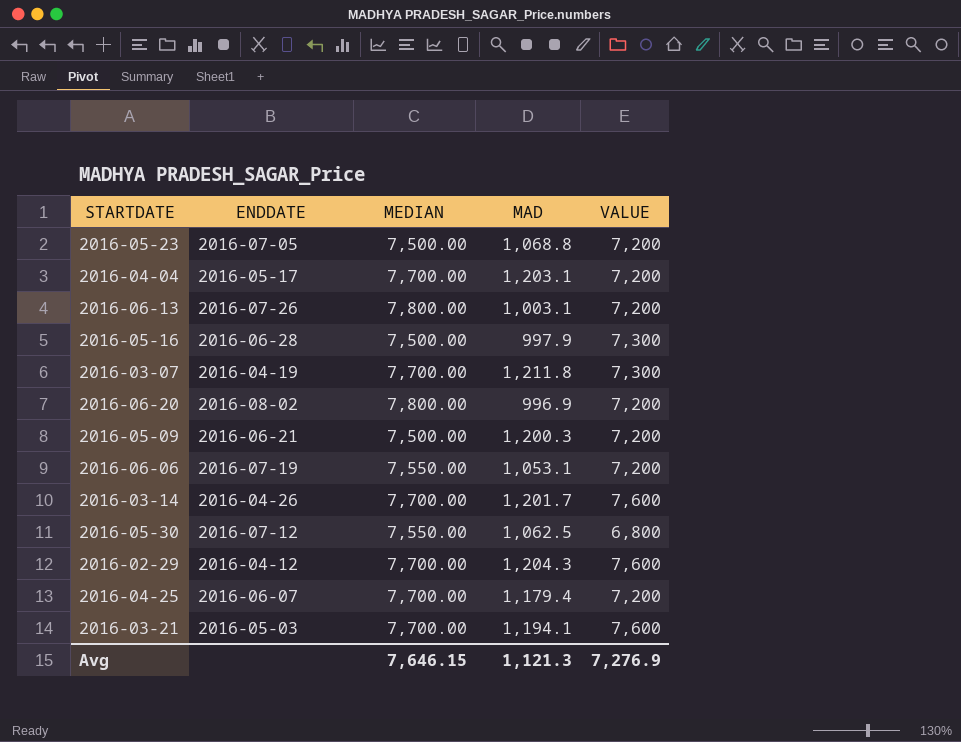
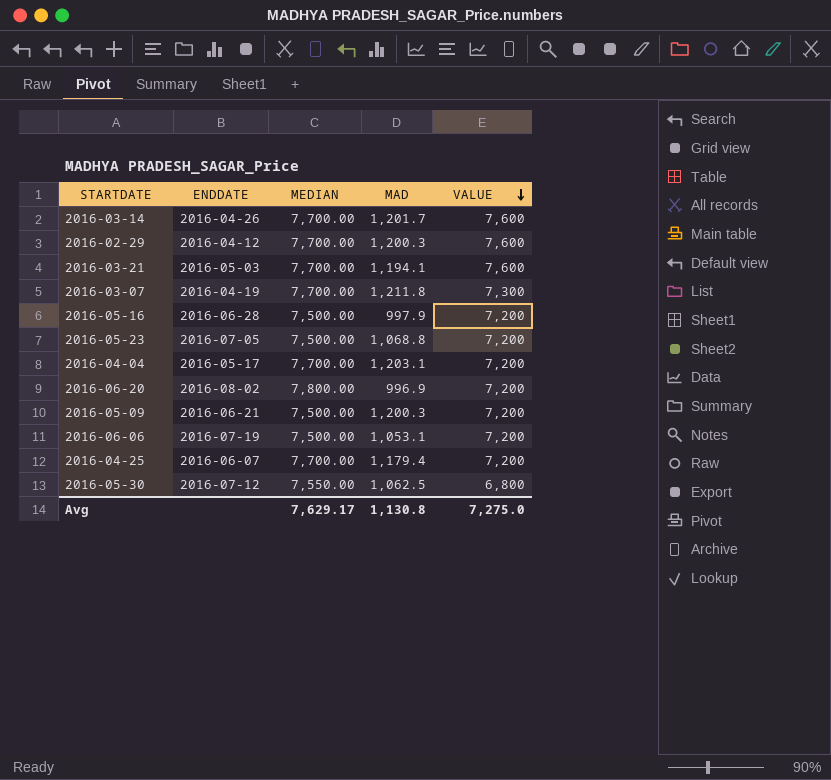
row order: none -> VALUE descending
row 2016-06-13: 2016-07-26 | 7,800.00 | 1,003.1 | 7,200 -> none
2016-02-29 | MAD: 1,204.3 -> 1,200.3
2016-05-16 | VALUE: 7,300 -> 7,200
2016-06-06 | MEDIAN: 7,550.00 -> 7,500.00
Avg | MEDIAN: 7,646.15 -> 7,629.17
Avg | MAD: 1,121.3 -> 1,130.8
Avg | VALUE: 7,276.9 -> 7,275.0

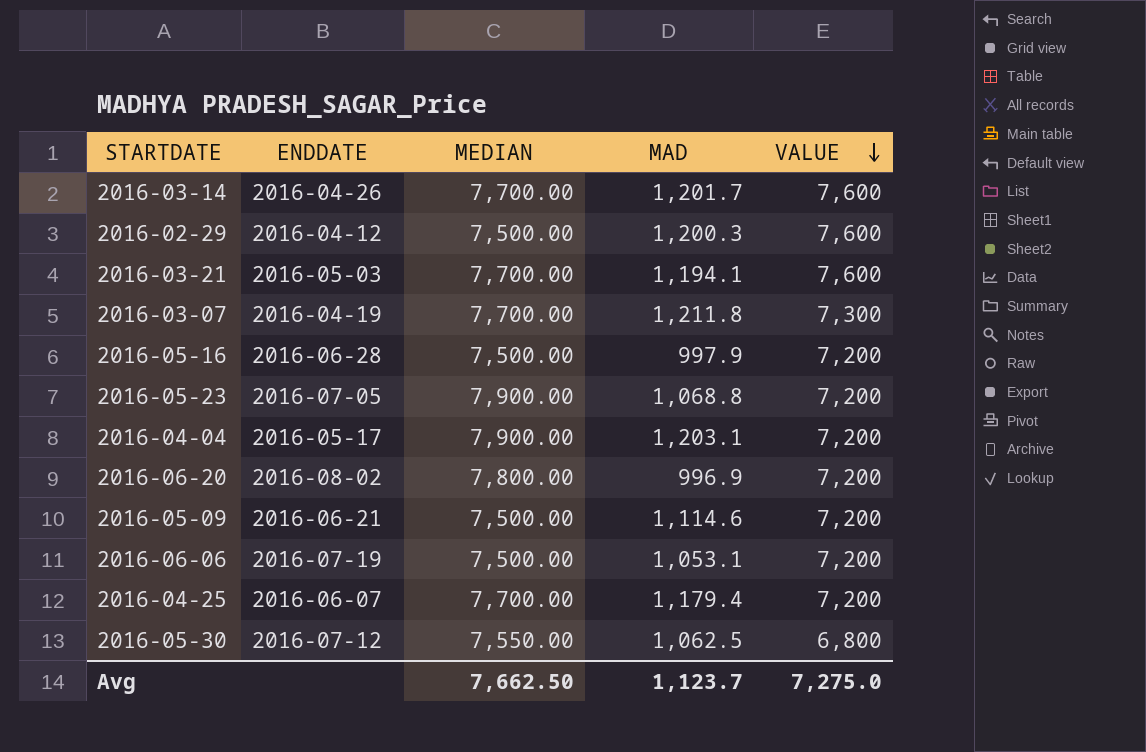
2016-02-29 | MEDIAN: 7,700.00 -> 7,500.00
2016-05-23 | MEDIAN: 7,500.00 -> 7,900.00
2016-04-04 | MEDIAN: 7,700.00 -> 7,900.00
2016-05-09 | MAD: 1,200.3 -> 1,114.6
Avg | MEDIAN: 7,629.17 -> 7,662.50
Avg | MAD: 1,130.8 -> 1,123.7

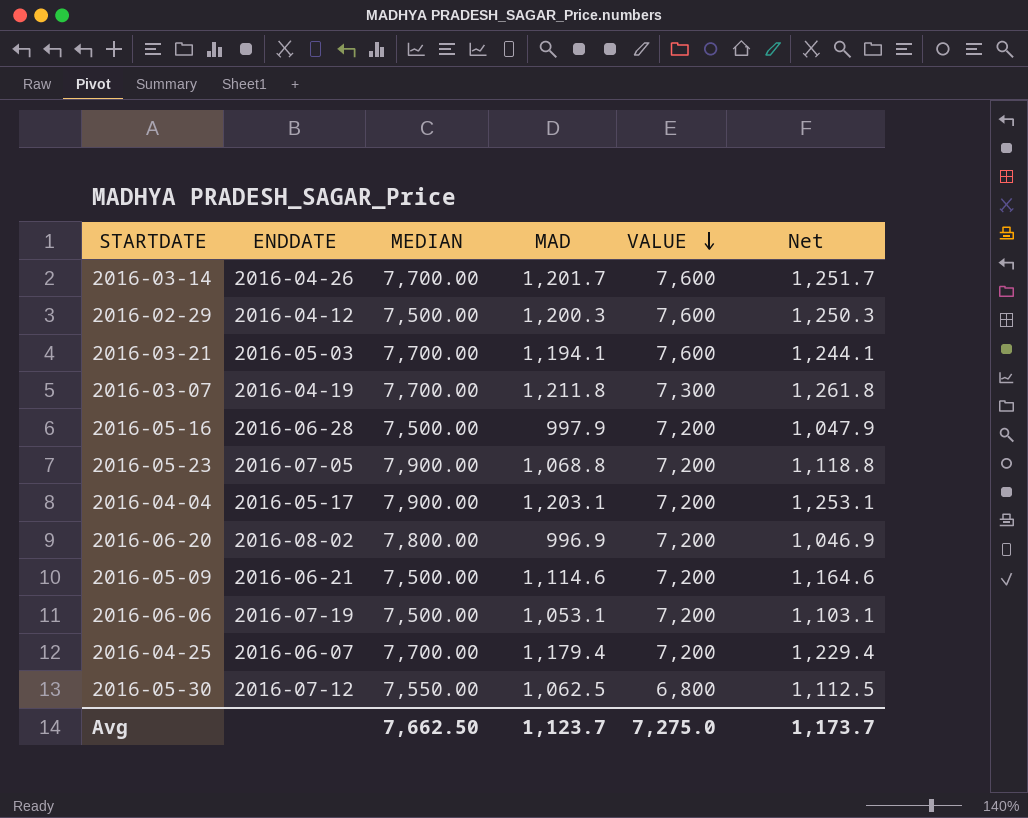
column Net | formula: none -> [MAD] + 50

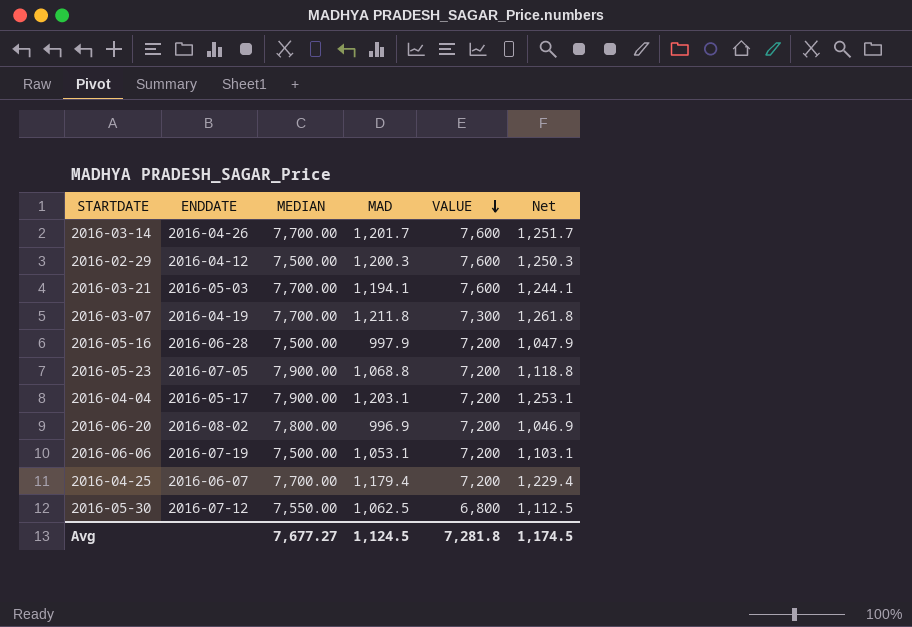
row 2016-05-09: 2016-06-21 | 7,500.00 | 1,114.6 | 7,200 | 1,164.6 -> none
Avg | MEDIAN: 7,662.50 -> 7,677.27
Avg | MAD: 1,123.7 -> 1,124.5
Avg | VALUE: 7,275.0 -> 7,281.8
Avg | Net: 1,173.7 -> 1,174.5

